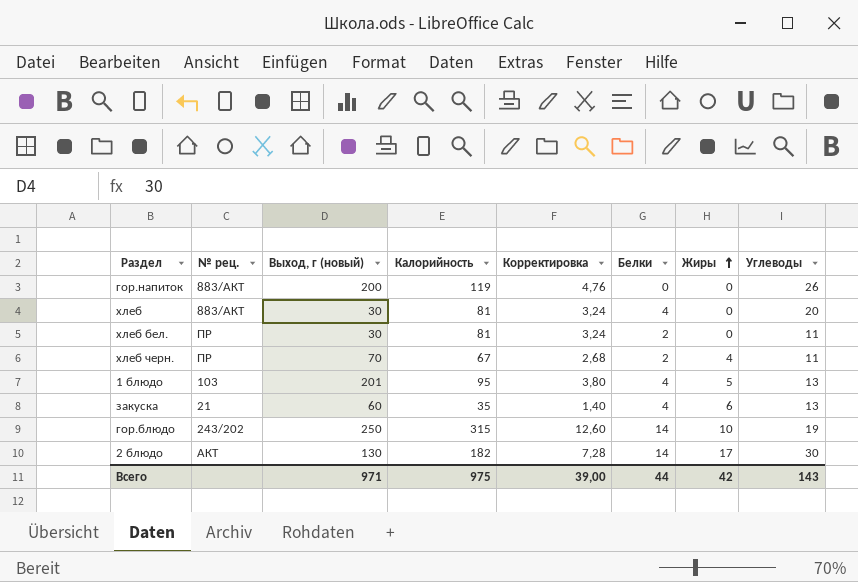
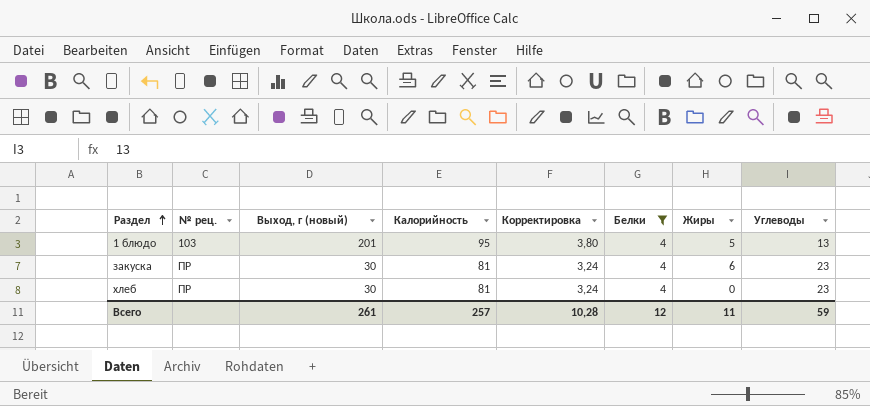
filter: none -> Белки = 4
row order: Жиры ascending -> Раздел ascending
закуска | № рец.: 21 -> ПР
закуска | Выход, г (новый): 60 -> 30
закуска | Калорийность: 35 -> 81
закуска | Корректировка: 1,40 -> 3,24
закуска | Углеводы: 13 -> 23
хлеб | № рец.: 883/АКТ -> ПР
хлеб | Углеводы: 20 -> 23
Всего | Выход, г (новый): 971 -> 261
Всего | Калорийность: 975 -> 257
Всего | Корректировка: 39,00 -> 10,28
Всего | Белки: 44 -> 12
Всего | Жиры: 42 -> 11
Всего | Углеводы: 143 -> 59

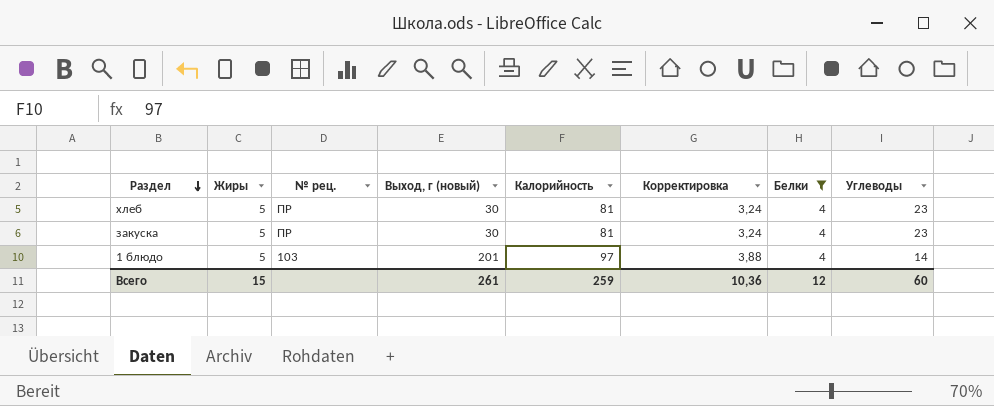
row order: Раздел ascending -> Раздел descending
column Жиры | position: 7 -> 2
хлеб | Жиры: 0 -> 5
закуска | Жиры: 6 -> 5
1 блюдо | Калорийность: 95 -> 97
1 блюдо | Корректировка: 3,80 -> 3,88
1 блюдо | Углеводы: 13 -> 14
Всего | Жиры: 11 -> 15
Всего | Калорийность: 257 -> 259
Всего | Корректировка: 10,28 -> 10,36
Всего | Углеводы: 59 -> 60

